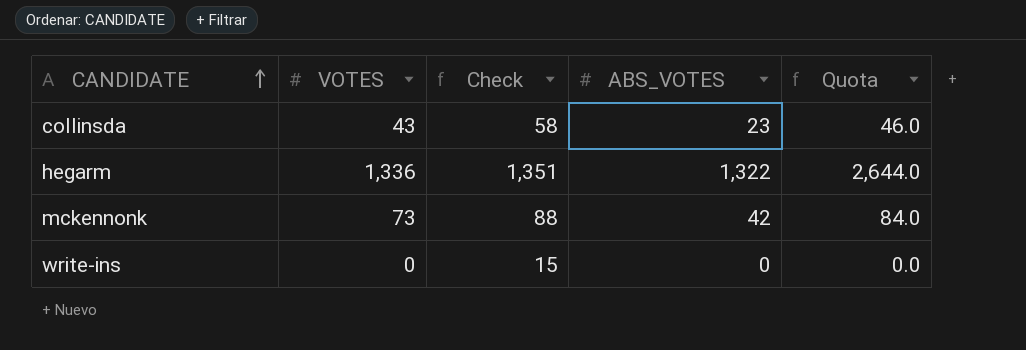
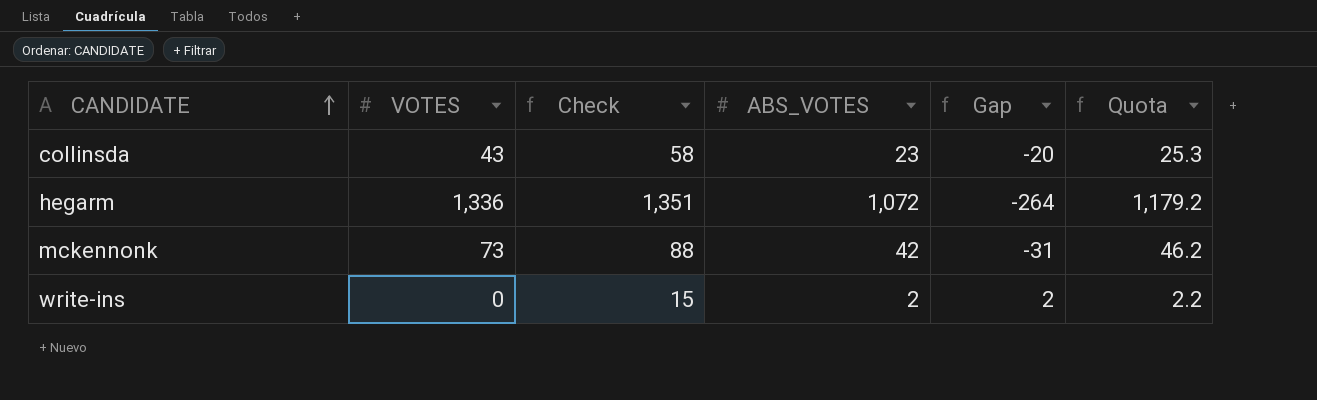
column Gap | formula: none -> [ABS_VOTES] - [VOTES]
column Quota | formula: [ABS_VOTES] * 2 -> [ABS_VOTES] * 1.1
hegarm | ABS_VOTES: 1,322 -> 1,072
write-ins | ABS_VOTES: 0 -> 2

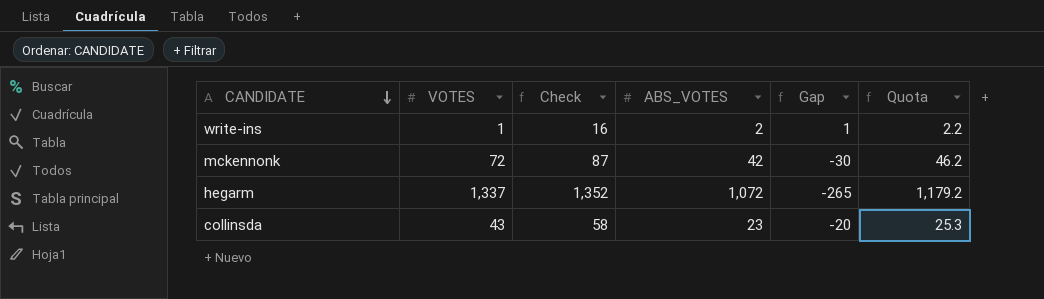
row order: CANDIDATE ascending -> CANDIDATE descending
write-ins | VOTES: 0 -> 1
write-ins | Check: 15 -> 16
write-ins | Gap: 2 -> 1
mckennonk | VOTES: 73 -> 72
mckennonk | Check: 88 -> 87
mckennonk | Gap: -31 -> -30
hegarm | VOTES: 1,336 -> 1,337
hegarm | Check: 1,351 -> 1,352
hegarm | Gap: -264 -> -265

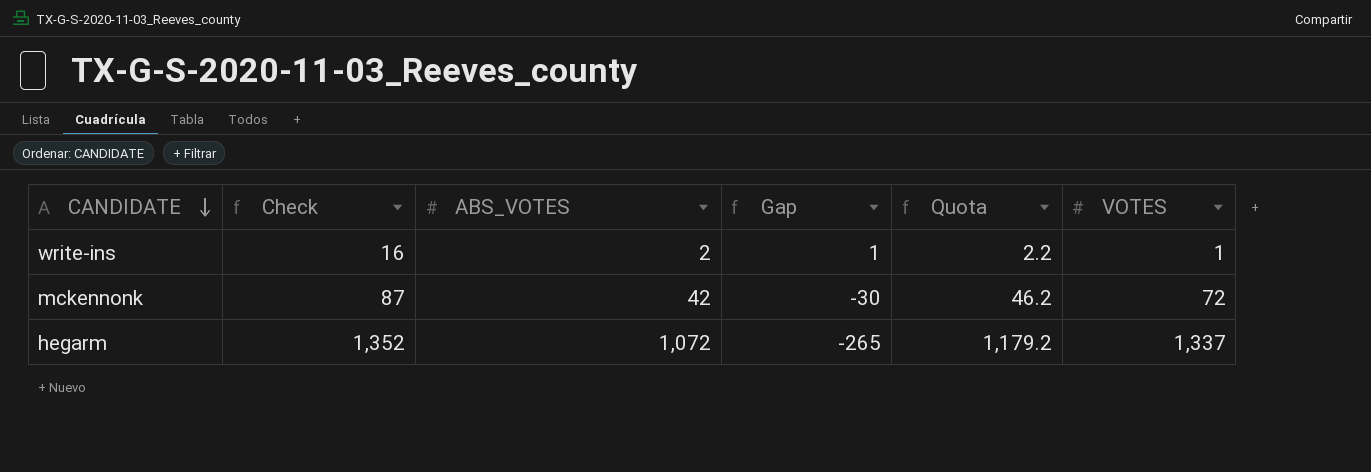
column VOTES | position: 2 -> 6
row collinsda: 43 | 58 | 23 | -20 | 25.3 -> none

